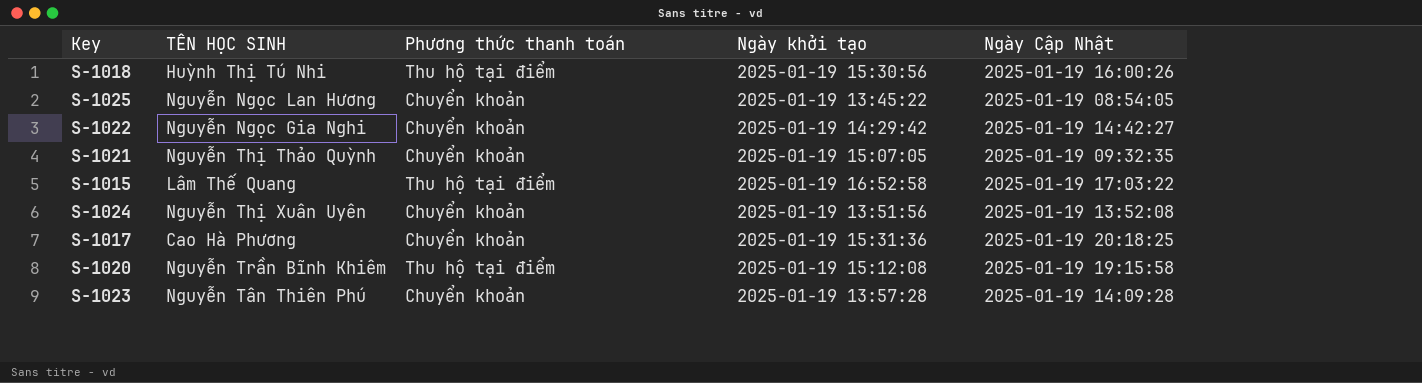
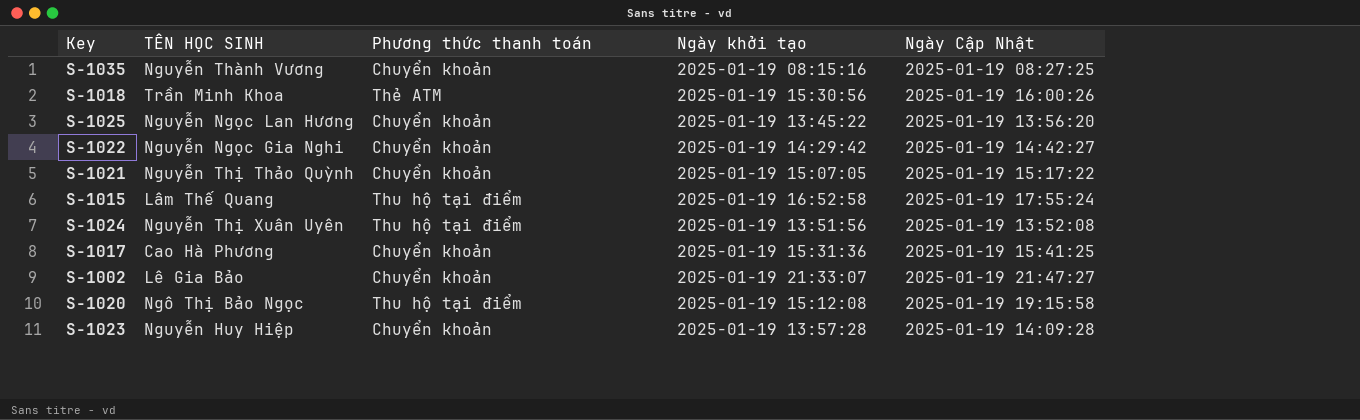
row S-1035: none -> Nguyễn Thành Vương | Chuyển khoản | 2025-01-19 08:15:16 | 2025-01-19 08:27:25
S-1018 | TÊN HỌC SINH: Huỳnh Thị Tú Nhi -> Trần Minh Khoa
S-1018 | Phương thức thanh toán: Thu hộ tại điểm -> Thẻ ATM
S-1025 | Ngày Cập Nhật: 2025-01-19 08:54:05 -> 2025-01-19 13:56:20
S-1021 | Ngày Cập Nhật: 2025-01-19 09:32:35 -> 2025-01-19 15:17:22
S-1015 | Ngày Cập Nhật: 2025-01-19 17:03:22 -> 2025-01-19 17:55:24
S-1024 | Phương thức thanh toán: Chuyển khoản -> Thu hộ tại điểm
S-1017 | Ngày Cập Nhật: 2025-01-19 20:18:25 -> 2025-01-19 15:41:25
row S-1002: none -> Lê Gia Bảo | Chuyển khoản | 2025-01-19 21:33:07 | 2025-01-19 21:47:27
S-1020 | TÊN HỌC SINH: Nguyễn Trần Bĩnh Khiêm -> Ngô Thị Bảo Ngọc
S-1023 | TÊN HỌC SINH: Nguyễn Tân Thiên Phú -> Nguyễn Huy Hiệp

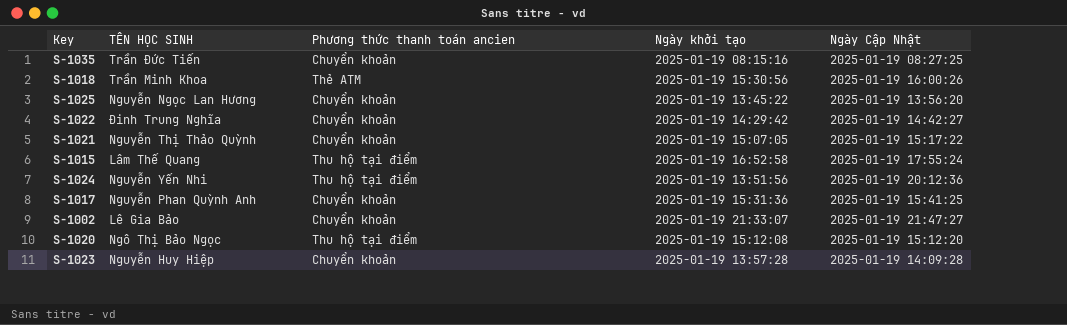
column name: Phương thức thanh toán -> Phương thức thanh toán ancien
S-1035 | TÊN HỌC SINH: Nguyễn Thành Vương -> Trần Đức Tiến
S-1022 | TÊN HỌC SINH: Nguyễn Ngọc Gia Nghi -> Đinh Trung Nghĩa
S-1024 | TÊN HỌC SINH: Nguyễn Thị Xuân Uyên -> Nguyễn Yến Nhi
S-1024 | Ngày Cập Nhật: 2025-01-19 13:52:08 -> 2025-01-19 20:12:36
S-1017 | TÊN HỌC SINH: Cao Hà Phương -> Nguyễn Phan Quỳnh Anh
S-1020 | Ngày Cập Nhật: 2025-01-19 19:15:58 -> 2025-01-19 15:12:20

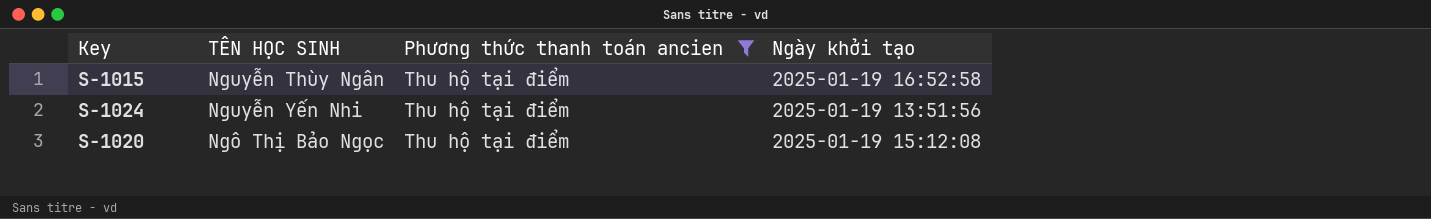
filter: none -> Phương thức thanh toán ancien = Thu hộ tại điểm
column Ngày Cập Nhật | position: 5 -> none
S-1015 | TÊN HỌC SINH: Lâm Thế Quang -> Nguyễn Thùy Ngân

